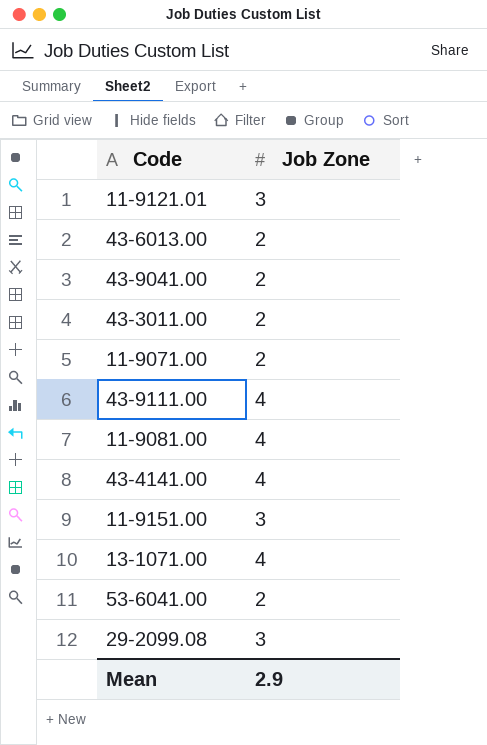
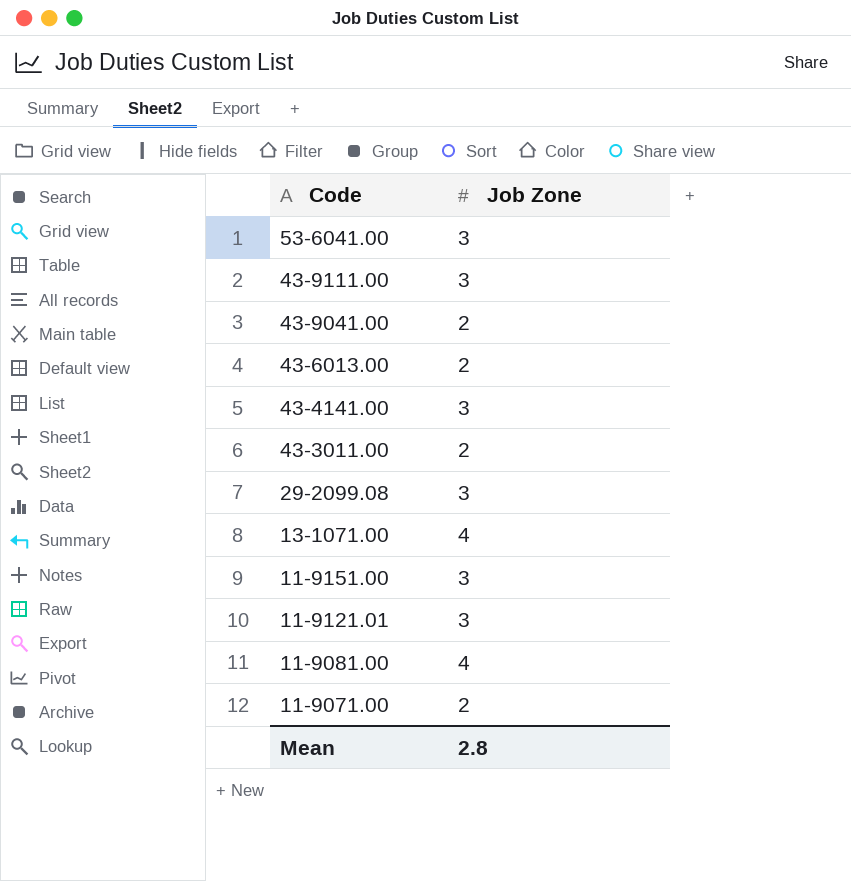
row order: none -> Code descending
53-6041.00 | Job Zone: 2 -> 3
43-9111.00 | Job Zone: 4 -> 3
43-4141.00 | Job Zone: 4 -> 3
Mean | Job Zone: 2.9 -> 2.8

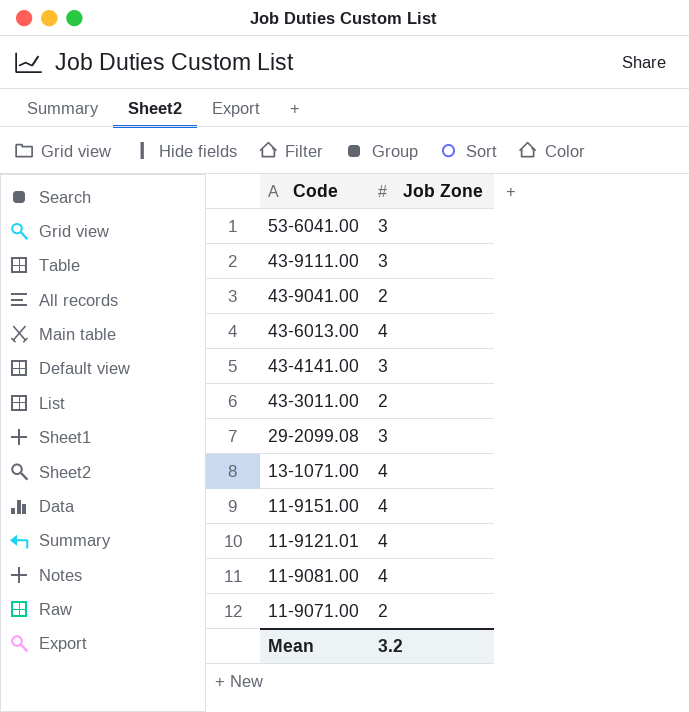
43-6013.00 | Job Zone: 2 -> 4
11-9151.00 | Job Zone: 3 -> 4
11-9121.01 | Job Zone: 3 -> 4
Mean | Job Zone: 2.8 -> 3.2

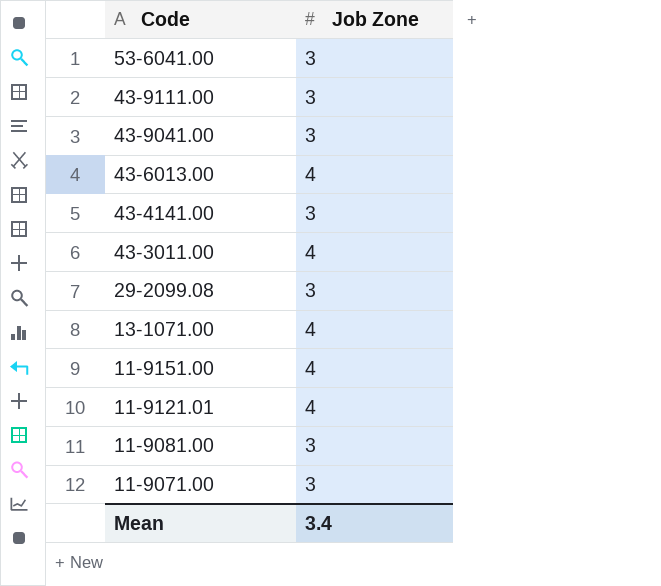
43-9041.00 | Job Zone: 2 -> 3
43-3011.00 | Job Zone: 2 -> 4
11-9081.00 | Job Zone: 4 -> 3
11-9071.00 | Job Zone: 2 -> 3
Mean | Job Zone: 3.2 -> 3.4

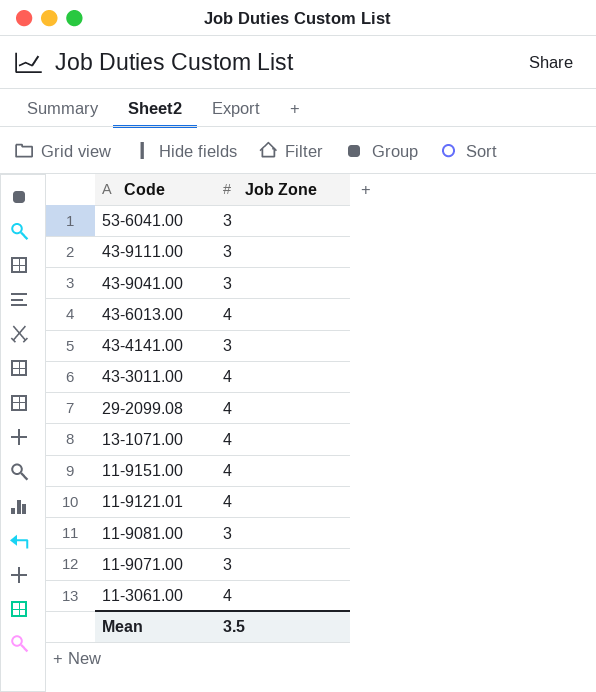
29-2099.08 | Job Zone: 3 -> 4
row 11-3061.00: none -> 4
Mean | Job Zone: 3.4 -> 3.5

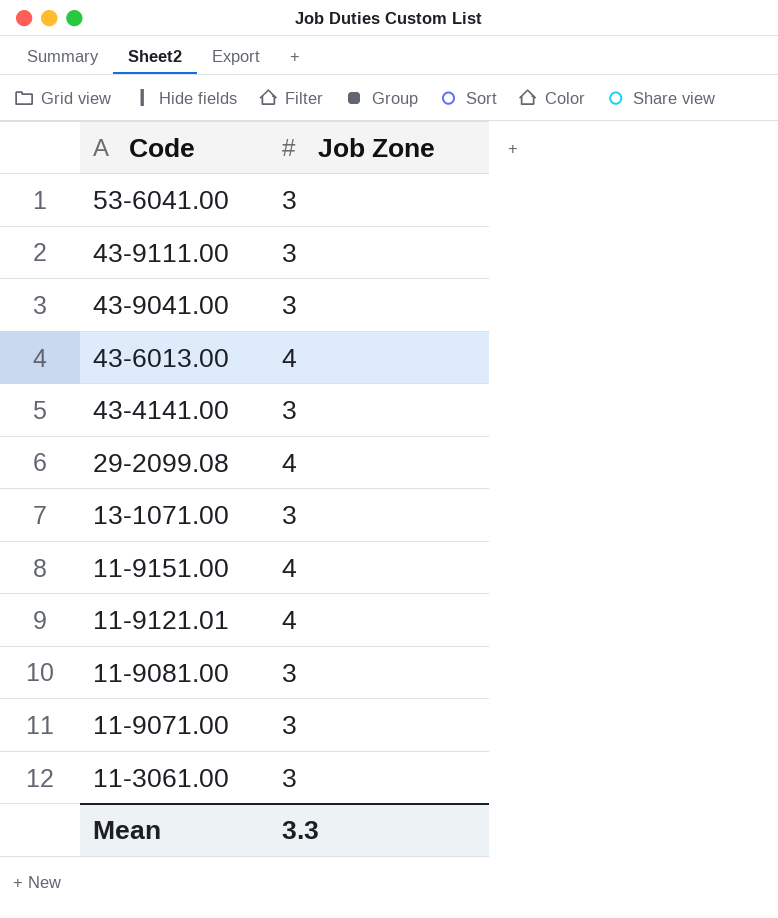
row 43-3011.00: 4 -> none
13-1071.00 | Job Zone: 4 -> 3
11-3061.00 | Job Zone: 4 -> 3
Mean | Job Zone: 3.5 -> 3.3

